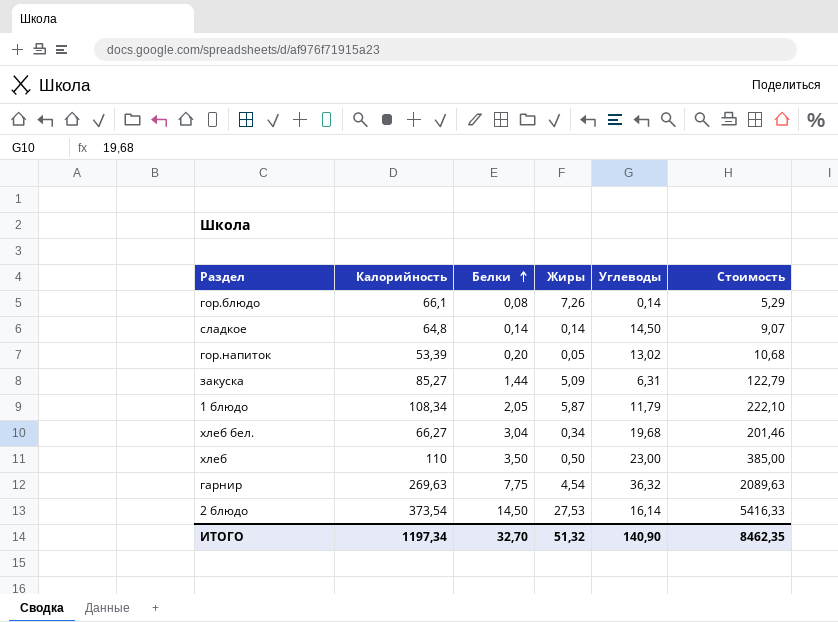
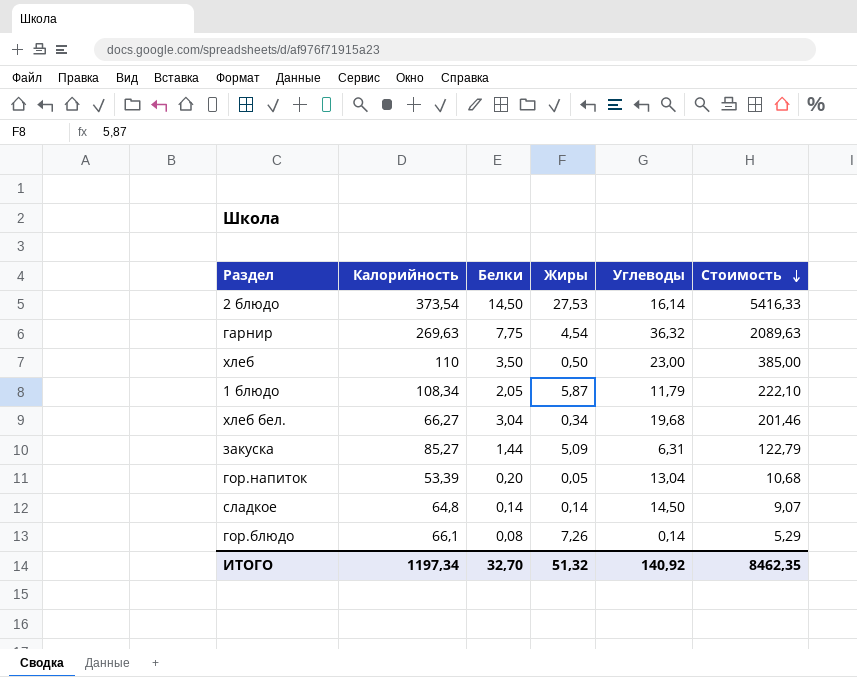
row order: Белки ascending -> Стоимость descending
гор.напиток | Углеводы: 13,02 -> 13,04
ИТОГО | Углеводы: 140,90 -> 140,92

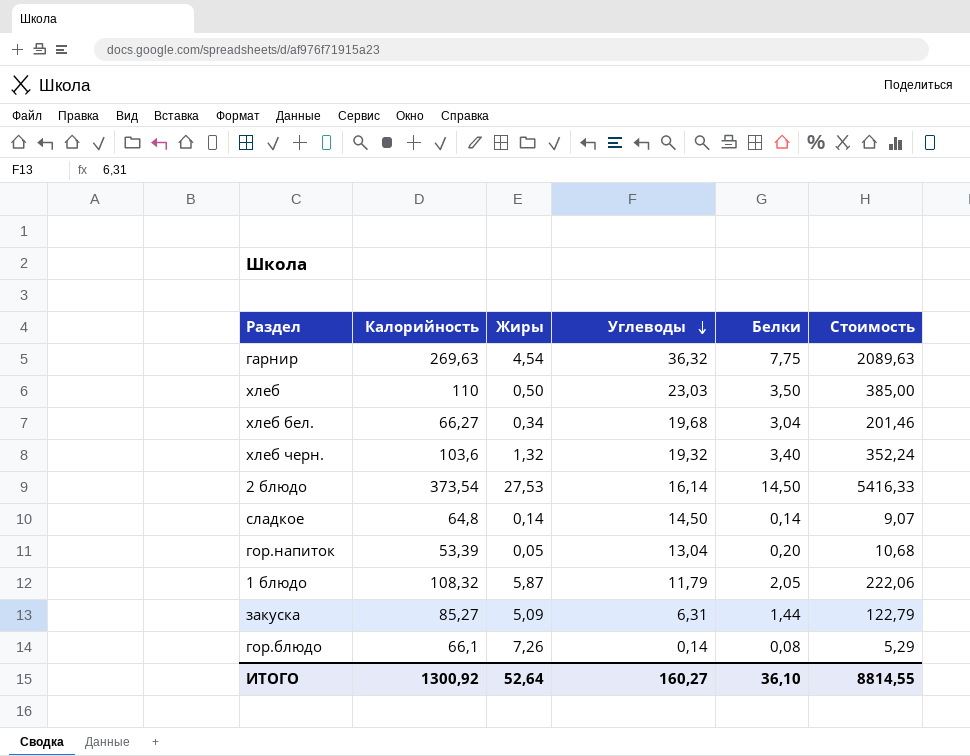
row order: Стоимость descending -> Углеводы descending
column Белки | position: 3 -> 5
хлеб | Углеводы: 23,00 -> 23,03
row хлеб черн.: none -> 103,6 | 1,32 | 19,32 | 3,40 | 352,24
1 блюдо | Калорийность: 108,34 -> 108,32
1 блюдо | Стоимость: 222,10 -> 222,06
ИТОГО | Калорийность: 1197,34 -> 1300,92
ИТОГО | Жиры: 51,32 -> 52,64
ИТОГО | Углеводы: 140,92 -> 160,27
ИТОГО | Белки: 32,70 -> 36,10
ИТОГО | Стоимость: 8462,35 -> 8814,55

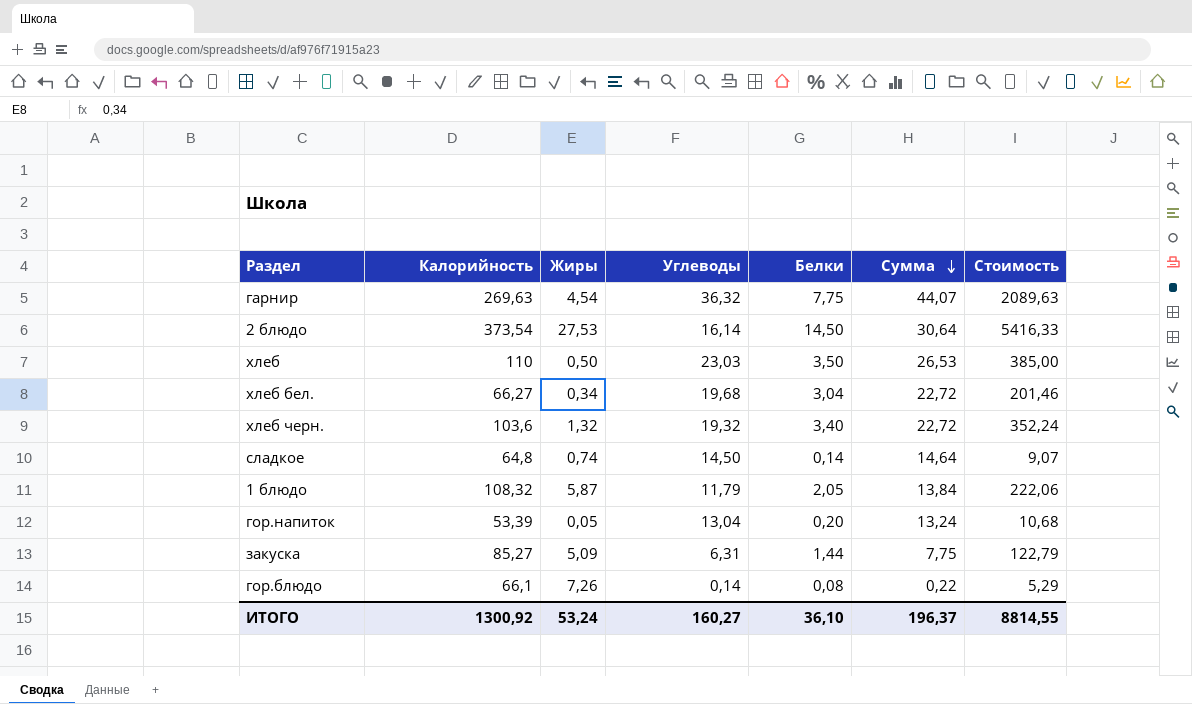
row order: Углеводы descending -> Сумма descending
column Сумма | formula: none -> [Углеводы] + [Белки]
сладкое | Жиры: 0,14 -> 0,74
ИТОГО | Жиры: 52,64 -> 53,24

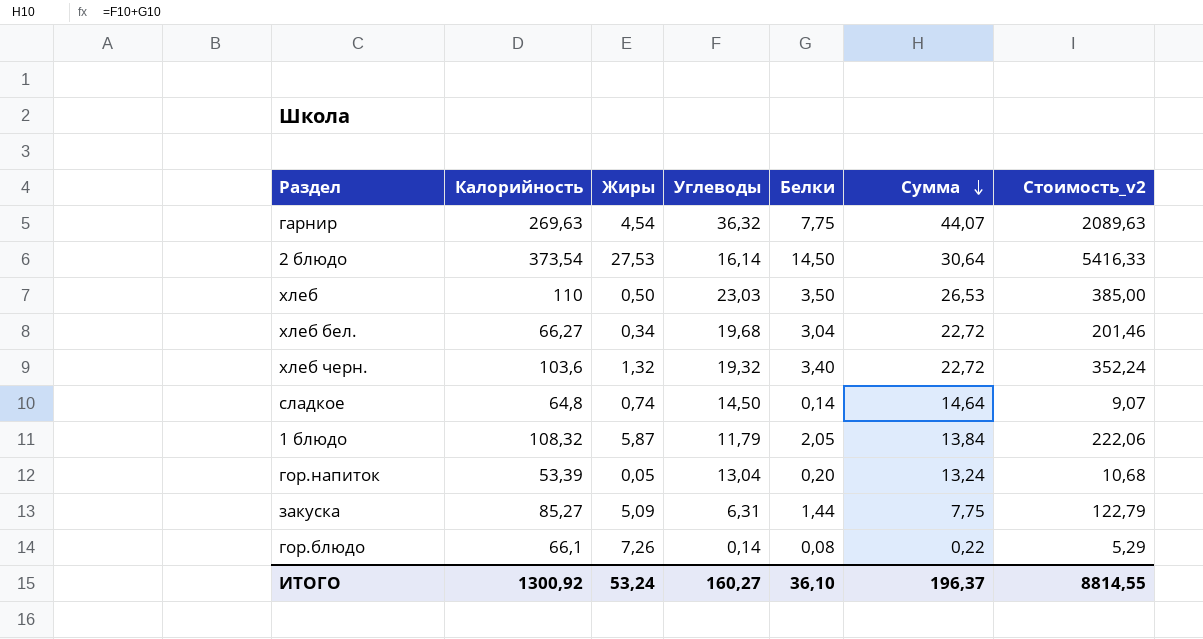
column name: Стоимость -> Стоимость_v2

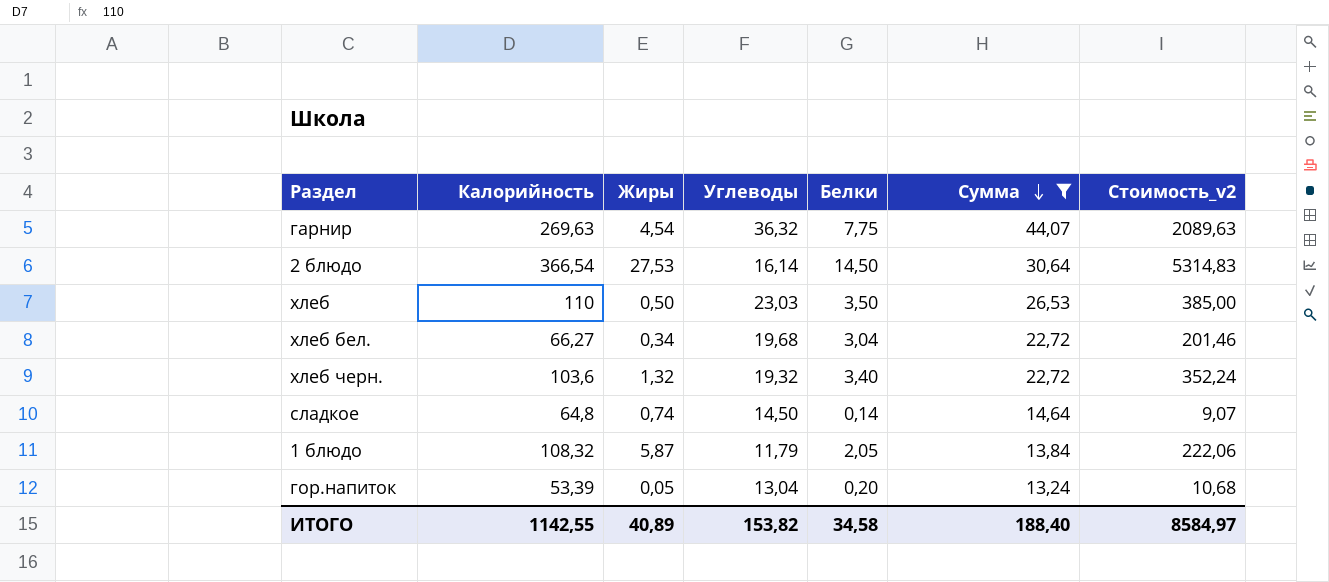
filter: none -> Сумма >= 13,24
2 блюдо | Калорийность: 373,54 -> 366,54
2 блюдо | Стоимость_v2: 5416,33 -> 5314,83
ИТОГО | Калорийность: 1300,92 -> 1142,55
ИТОГО | Жиры: 53,24 -> 40,89
ИТОГО | Углеводы: 160,27 -> 153,82
ИТОГО | Белки: 36,10 -> 34,58
ИТОГО | Сумма: 196,37 -> 188,40
ИТОГО | Стоимость_v2: 8814,55 -> 8584,97

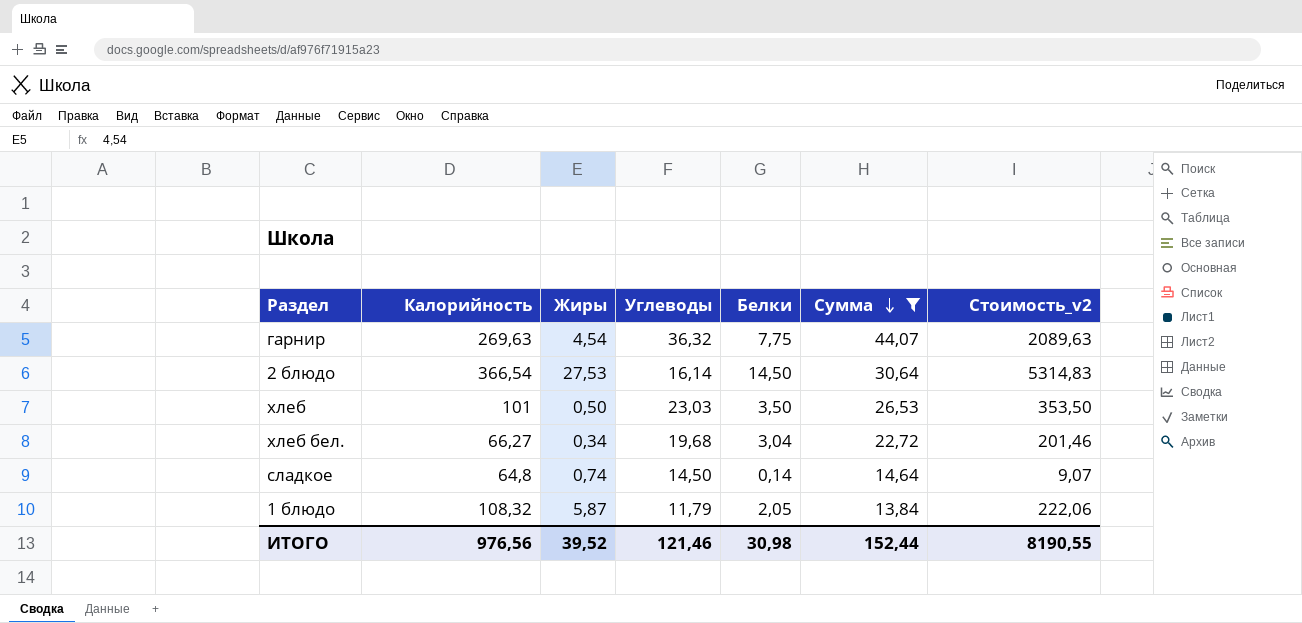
row хлеб черн.: 103,6 | 1,32 | 19,32 | 3,40 | 22,72 | 352,24 -> none
row гор.напиток: 53,39 | 0,05 | 13,04 | 0,20 | 13,24 | 10,68 -> none
хлеб | Калорийность: 110 -> 101
хлеб | Стоимость_v2: 385,00 -> 353,50
ИТОГО | Калорийность: 1142,55 -> 976,56
ИТОГО | Жиры: 40,89 -> 39,52
ИТОГО | Углеводы: 153,82 -> 121,46
ИТОГО | Белки: 34,58 -> 30,98
ИТОГО | Сумма: 188,40 -> 152,44
ИТОГО | Стоимость_v2: 8584,97 -> 8190,55

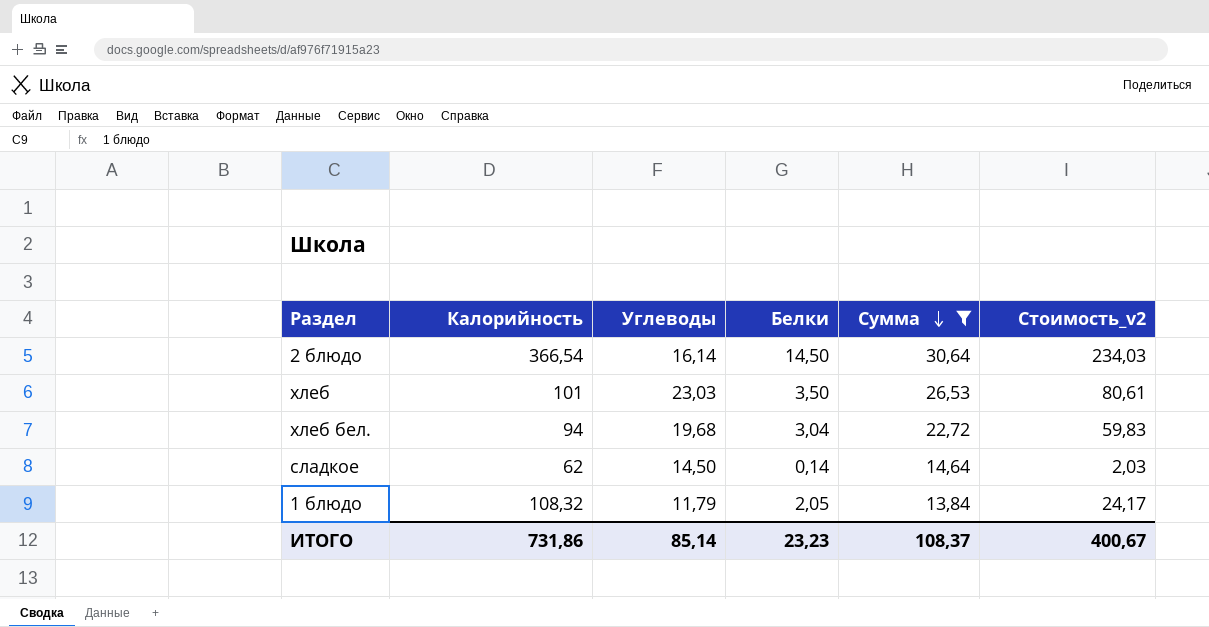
column Жиры | position: 3 -> none
column Стоимость_v2 | formula: [Калорийность] * [Белки] -> [Углеводы] * [Белки]
row гарнир: 269,63 | 4,54 | 36,32 | 7,75 | 44,07 | 2089,63 -> none
хлеб бел. | Калорийность: 66,27 -> 94
сладкое | Калорийность: 64,8 -> 62
ИТОГО | Калорийность: 976,56 -> 731,86
ИТОГО | Углеводы: 121,46 -> 85,14
ИТОГО | Белки: 30,98 -> 23,23
ИТОГО | Сумма: 152,44 -> 108,37
ИТОГО | Стоимость_v2: 8190,55 -> 400,67

